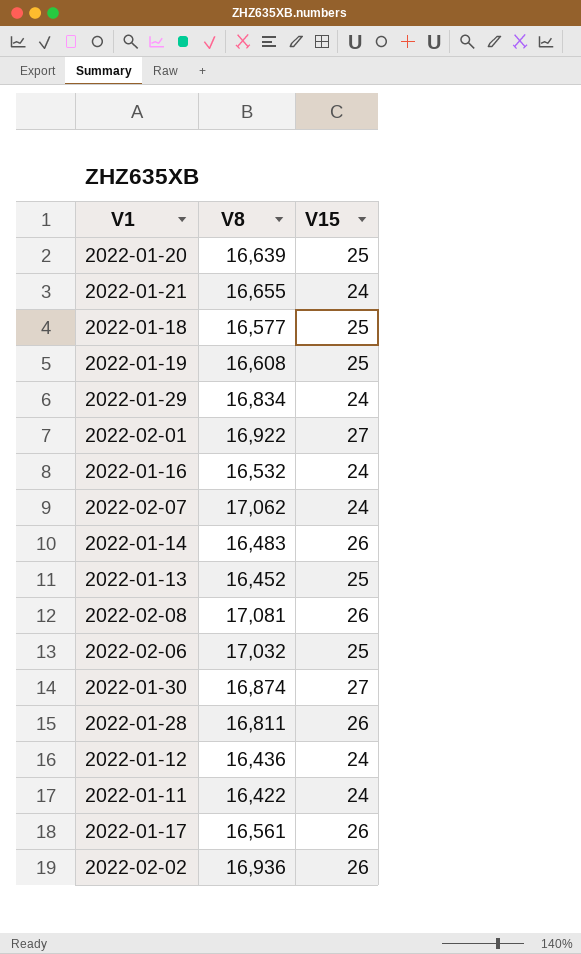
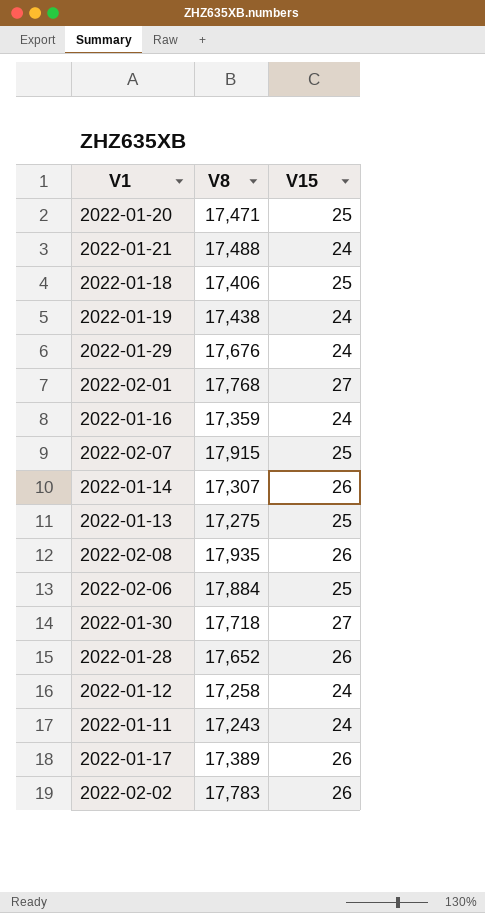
2022-01-20 | V8: 16,639 -> 17,471
2022-01-21 | V8: 16,655 -> 17,488
2022-01-18 | V8: 16,577 -> 17,406
2022-01-19 | V8: 16,608 -> 17,438
2022-01-19 | V15: 25 -> 24
2022-01-29 | V8: 16,834 -> 17,676
2022-02-01 | V8: 16,922 -> 17,768
2022-01-16 | V8: 16,532 -> 17,359
2022-02-07 | V8: 17,062 -> 17,915
2022-02-07 | V15: 24 -> 25
2022-01-14 | V8: 16,483 -> 17,307
2022-01-13 | V8: 16,452 -> 17,275
2022-02-08 | V8: 17,081 -> 17,935
2022-02-06 | V8: 17,032 -> 17,884
2022-01-30 | V8: 16,874 -> 17,718
2022-01-28 | V8: 16,811 -> 17,652
2022-01-12 | V8: 16,436 -> 17,258
2022-01-11 | V8: 16,422 -> 17,243
2022-01-17 | V8: 16,561 -> 17,389
2022-02-02 | V8: 16,936 -> 17,783

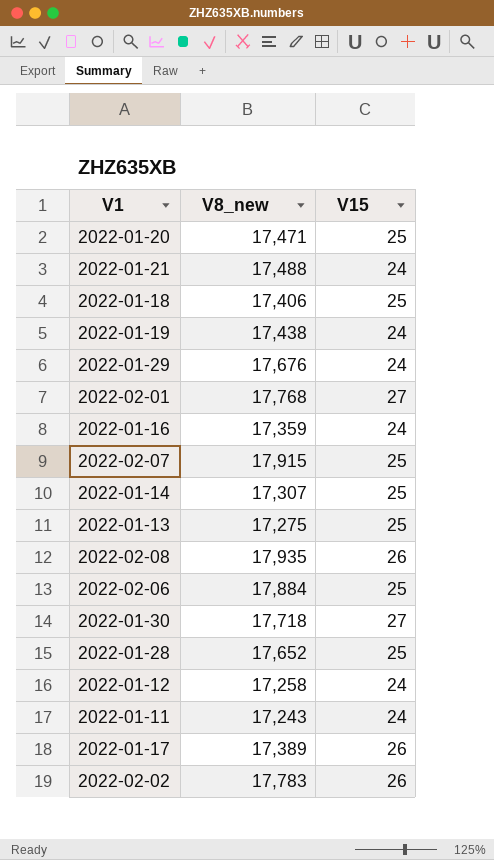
column name: V8 -> V8_new
2022-01-14 | V15: 26 -> 25
2022-01-28 | V15: 26 -> 25

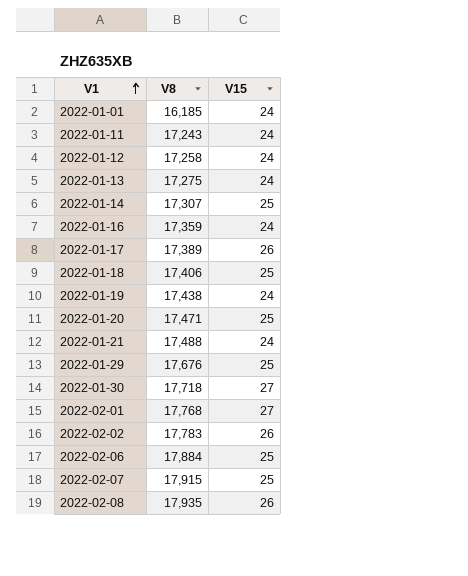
row order: none -> V1 ascending
column name: V8_new -> V8
row 2022-01-28: 17,652 | 25 -> none
row 2022-01-01: none -> 16,185 | 24
2022-01-13 | V15: 25 -> 24
2022-01-29 | V15: 24 -> 25

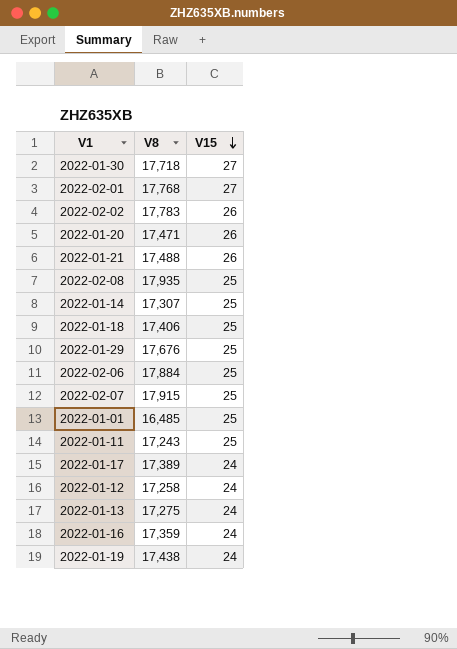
row order: V1 ascending -> V15 descending
2022-01-20 | V15: 25 -> 26
2022-01-21 | V15: 24 -> 26
2022-02-08 | V15: 26 -> 25
2022-01-01 | V8: 16,185 -> 16,485
2022-01-01 | V15: 24 -> 25
2022-01-11 | V15: 24 -> 25
2022-01-17 | V15: 26 -> 24

